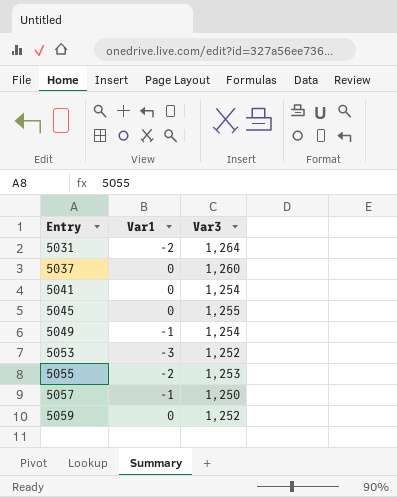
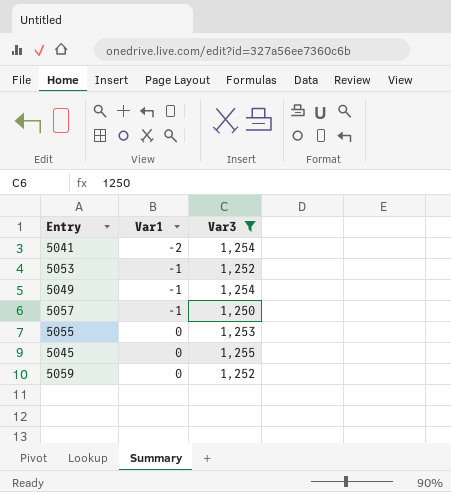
filter: none -> Var3 <= 1,255
row order: Entry ascending -> Var1 ascending
5041 | Var1: 0 -> -2
5053 | Var1: -3 -> -1
5055 | Var1: -2 -> 0

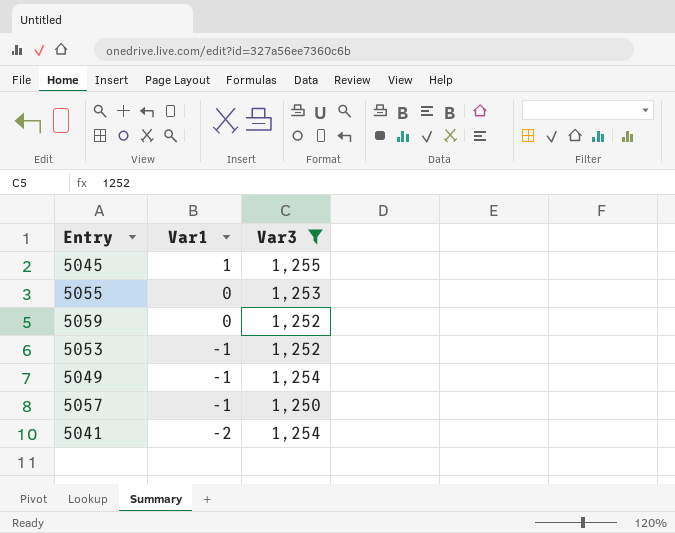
row order: Var1 ascending -> Var1 descending
5045 | Var1: 0 -> 1

